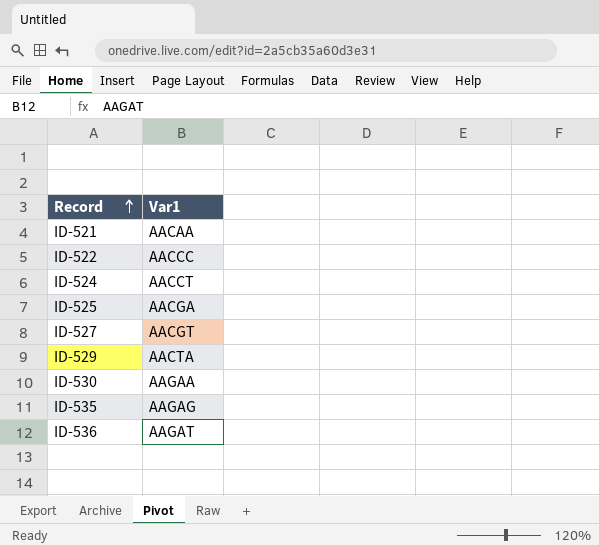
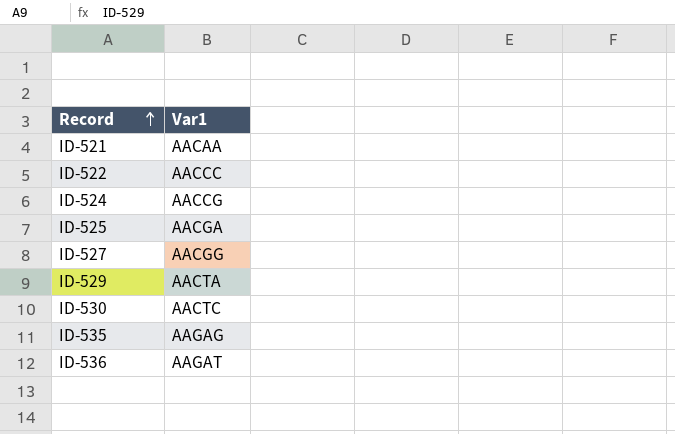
ID-524 | Var1: AACCT -> AACCG
ID-527 | Var1: AACGT -> AACGG
ID-530 | Var1: AAGAA -> AACTC

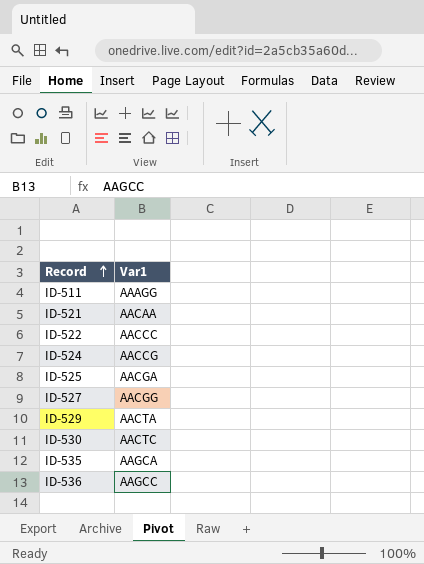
row ID-511: none -> AAAGG
ID-535 | Var1: AAGAG -> AAGCA
ID-536 | Var1: AAGAT -> AAGCC

